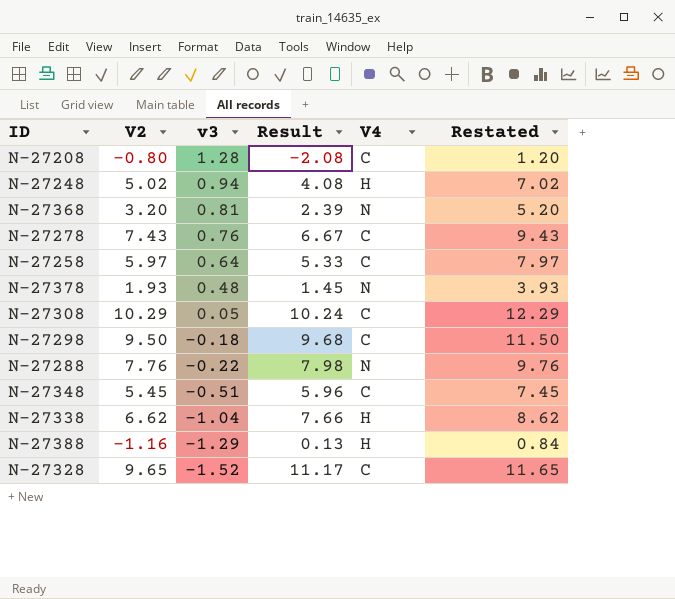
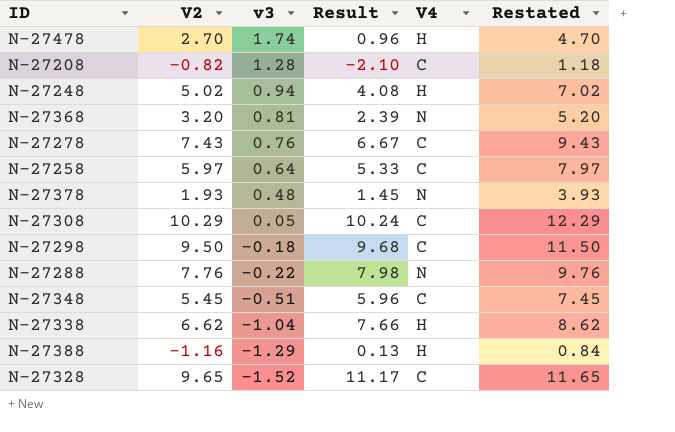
row N-27478: none -> 2.70 | 1.74 | 0.96 | H | 4.70
N-27208 | V2: -0.80 -> -0.82
N-27208 | Result: -2.08 -> -2.10
N-27208 | Restated: 1.20 -> 1.18

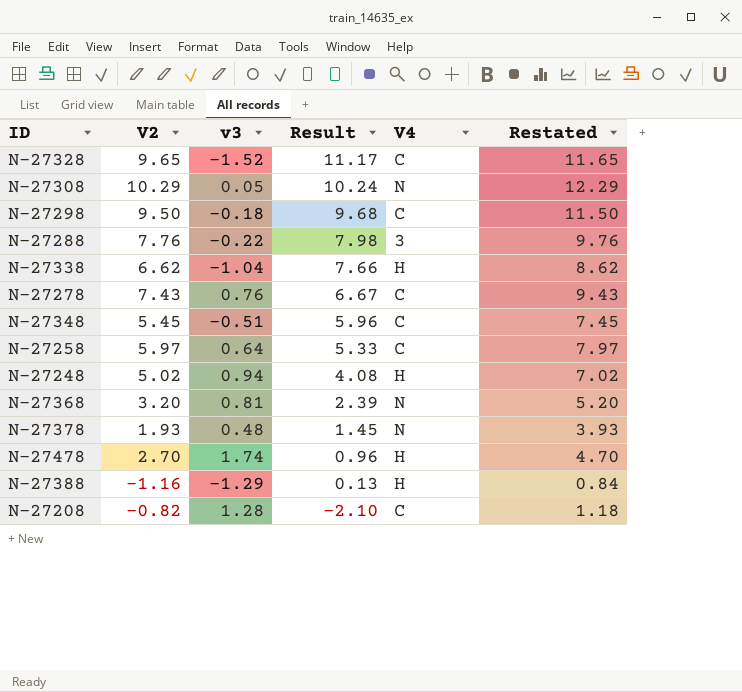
row order: v3 descending -> Result descending
N-27308 | V4: C -> N
N-27288 | V4: N -> 3

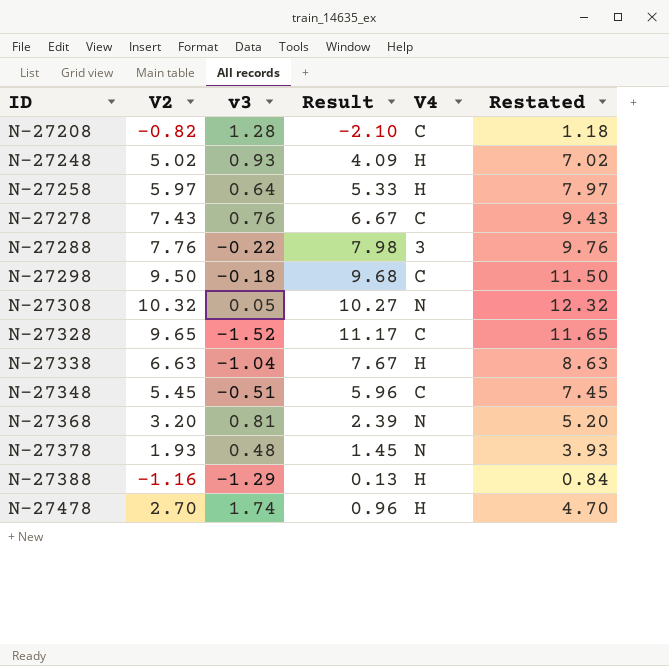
row order: Result descending -> ID ascending
N-27248 | v3: 0.94 -> 0.93
N-27248 | Result: 4.08 -> 4.09
N-27258 | V4: C -> H
N-27308 | V2: 10.29 -> 10.32
N-27308 | Result: 10.24 -> 10.27
N-27308 | Restated: 12.29 -> 12.32
N-27338 | V2: 6.62 -> 6.63
N-27338 | Result: 7.66 -> 7.67
N-27338 | Restated: 8.62 -> 8.63

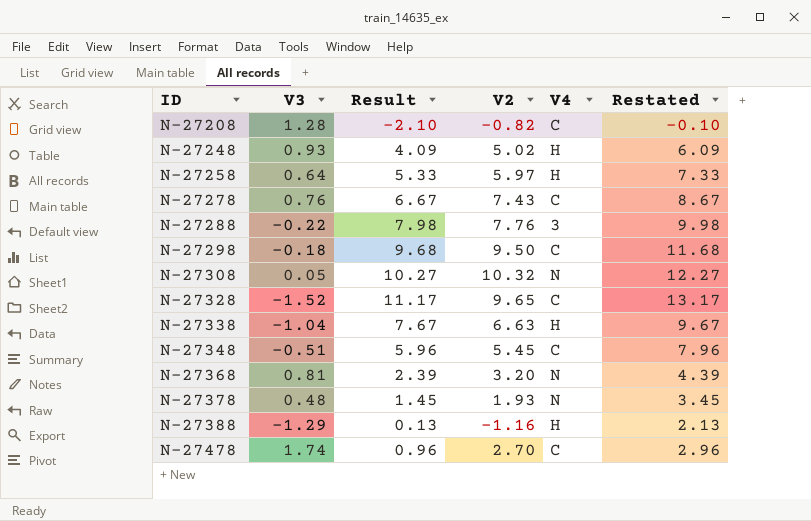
column name: v3 -> V3
column V2 | position: 2 -> 4
column Restated | formula: [V2] + 2 -> [Result] + 2
N-27478 | V4: H -> C

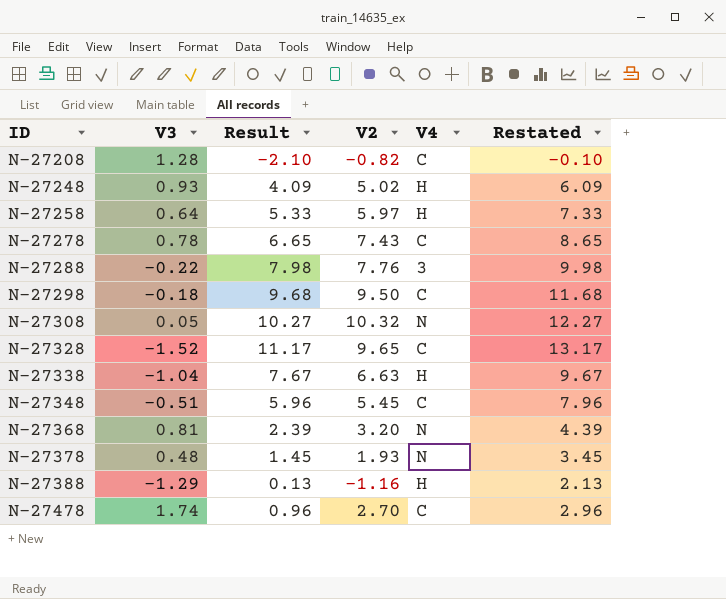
N-27278 | V3: 0.76 -> 0.78
N-27278 | Result: 6.67 -> 6.65
N-27278 | Restated: 8.67 -> 8.65

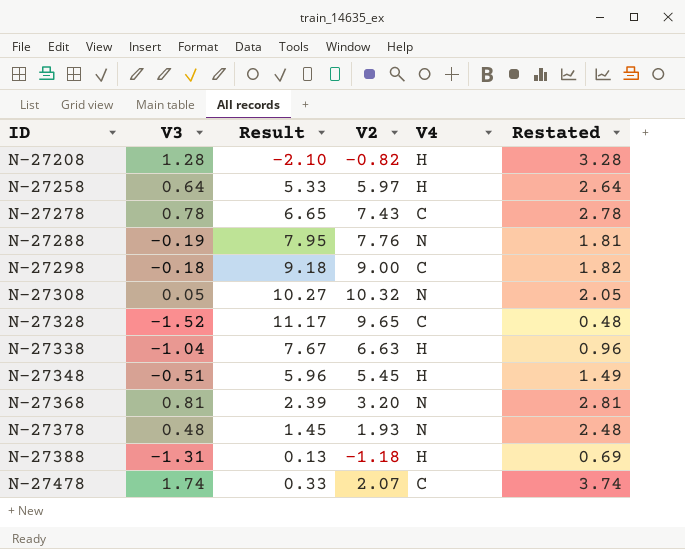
column Restated | formula: [Result] + 2 -> [V3] + 2
row N-27248: 0.93 | 4.09 | 5.02 | H | 6.09 -> none
N-27208 | V4: C -> H
N-27288 | V3: -0.22 -> -0.19
N-27288 | Result: 7.98 -> 7.95
N-27288 | V4: 3 -> N
N-27298 | Result: 9.68 -> 9.18
N-27298 | V2: 9.50 -> 9.00
N-27348 | V4: C -> H
N-27388 | V3: -1.29 -> -1.31
N-27388 | V2: -1.16 -> -1.18
N-27478 | Result: 0.96 -> 0.33
N-27478 | V2: 2.70 -> 2.07

